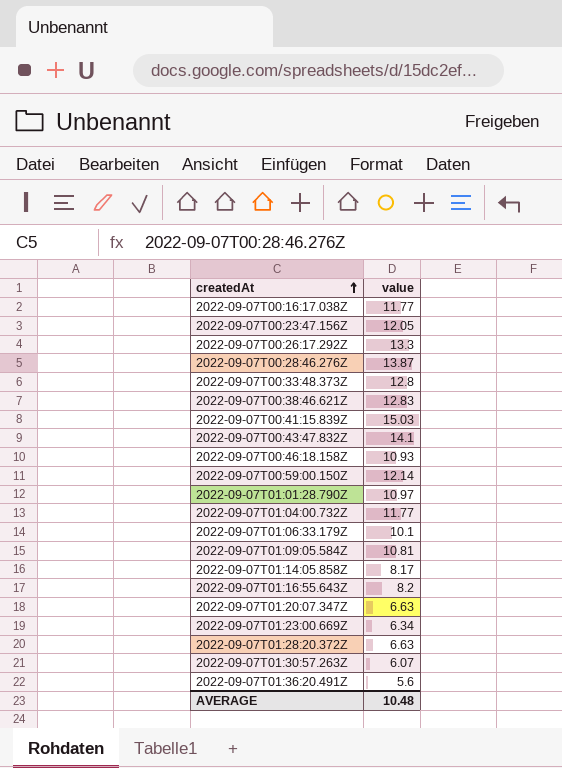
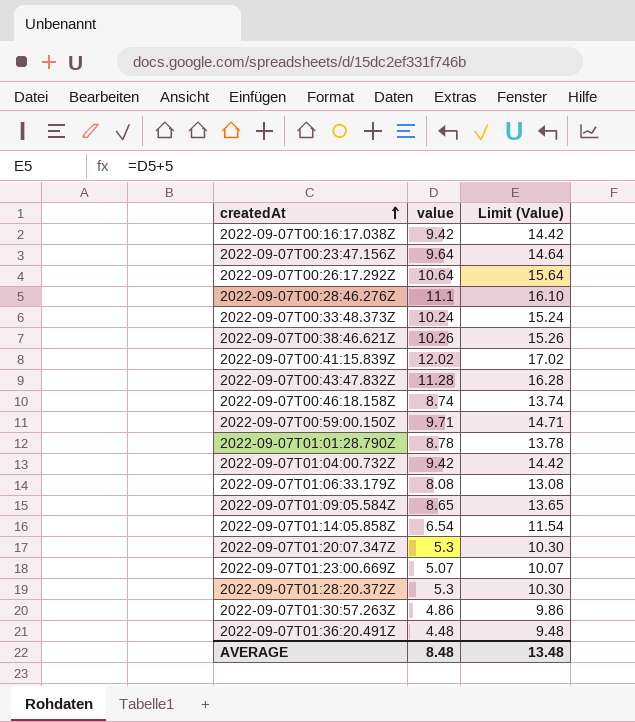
column Limit (Value) | formula: none -> [value] + 5
row 2022-09-07T01:16:55.643Z: 8.2 -> none
2022-09-07T00:16:17.038Z | value: 11.77 -> 9.42
2022-09-07T00:23:47.156Z | value: 12.05 -> 9.64
2022-09-07T00:26:17.292Z | value: 13.3 -> 10.64
2022-09-07T00:28:46.276Z | value: 13.87 -> 11.1
2022-09-07T00:33:48.373Z | value: 12.8 -> 10.24
2022-09-07T00:38:46.621Z | value: 12.83 -> 10.26
2022-09-07T00:41:15.839Z | value: 15.03 -> 12.02
2022-09-07T00:43:47.832Z | value: 14.1 -> 11.28
2022-09-07T00:46:18.158Z | value: 10.93 -> 8.74
2022-09-07T00:59:00.150Z | value: 12.14 -> 9.71
2022-09-07T01:01:28.790Z | value: 10.97 -> 8.78
2022-09-07T01:04:00.732Z | value: 11.77 -> 9.42
2022-09-07T01:06:33.179Z | value: 10.1 -> 8.08
2022-09-07T01:09:05.584Z | value: 10.81 -> 8.65
2022-09-07T01:14:05.858Z | value: 8.17 -> 6.54
2022-09-07T01:20:07.347Z | value: 6.63 -> 5.3
2022-09-07T01:23:00.669Z | value: 6.34 -> 5.07
2022-09-07T01:28:20.372Z | value: 6.63 -> 5.3
2022-09-07T01:30:57.263Z | value: 6.07 -> 4.86
2022-09-07T01:36:20.491Z | value: 5.6 -> 4.48
AVERAGE | value: 10.48 -> 8.48

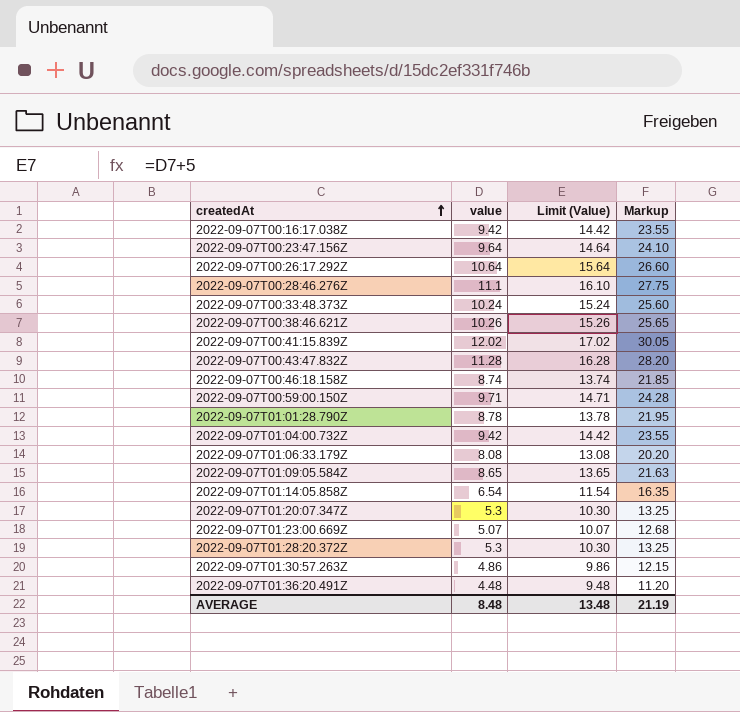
column Markup | formula: none -> [value] * 2.5

